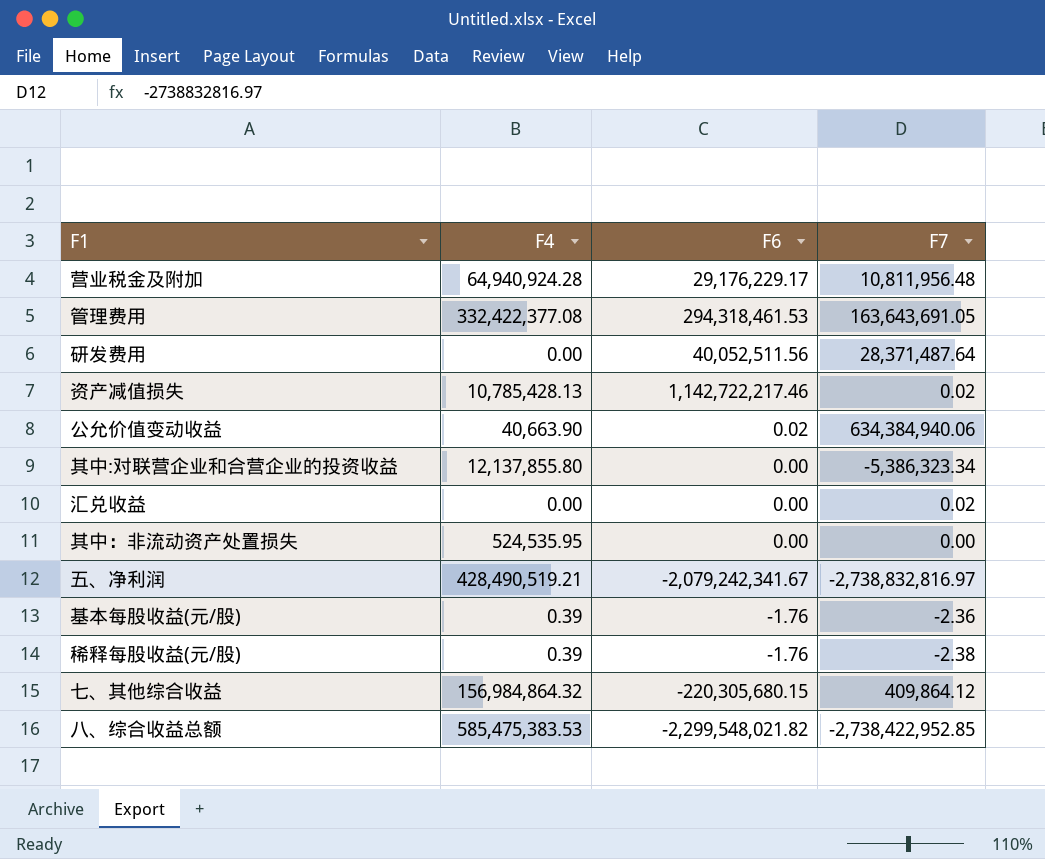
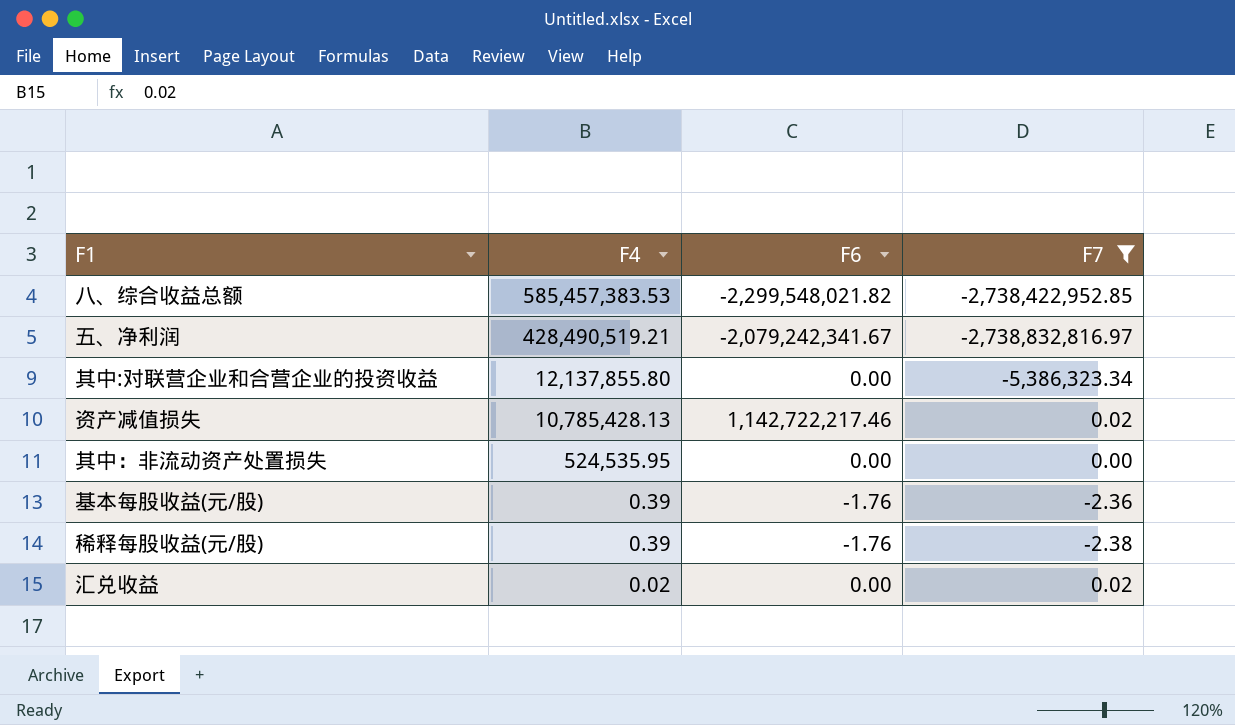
filter: none -> F7 <= 0.02
row order: none -> F4 descending
八、综合收益总额 | F4: 585,475,383.53 -> 585,457,383.53
汇兑收益 | F4: 0.00 -> 0.02

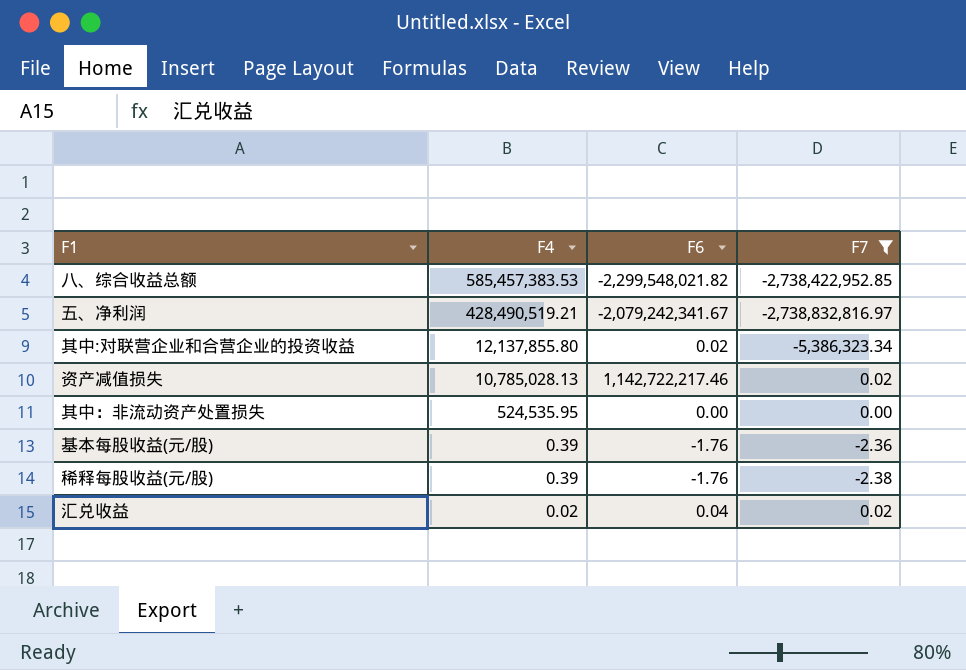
其中:对联营企业和合营企业的投资收益 | F6: 0.00 -> 0.02
资产减值损失 | F4: 10,785,428.13 -> 10,785,028.13
汇兑收益 | F6: 0.00 -> 0.04

